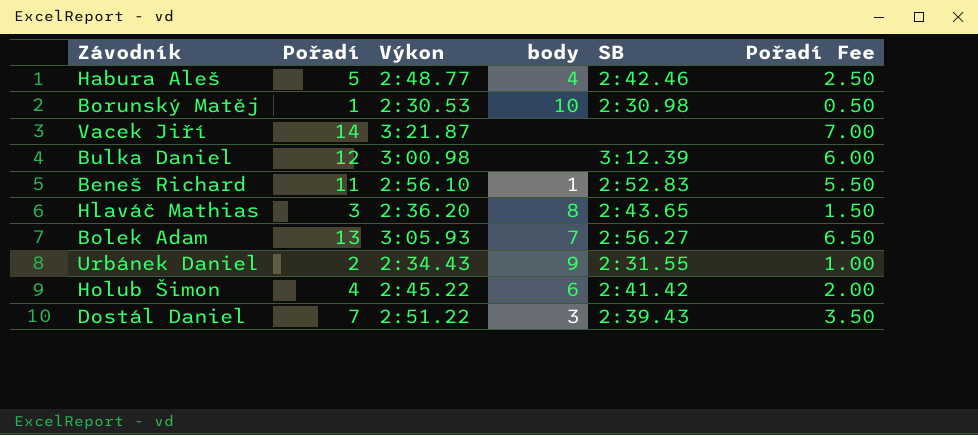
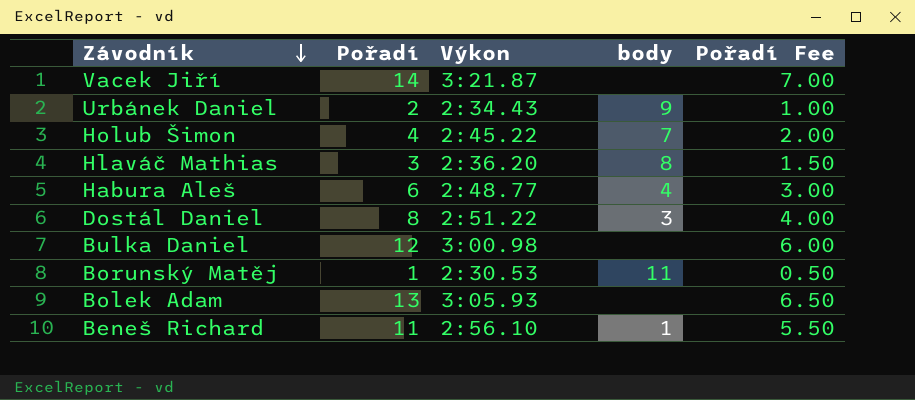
row order: none -> Závodník descending
column SB | position: 5 -> none
Holub Šimon | body: 6 -> 7
Habura Aleš | Pořadí: 5 -> 6
Habura Aleš | Pořadí Fee: 2.50 -> 3.00
Dostál Daniel | Pořadí: 7 -> 8
Dostál Daniel | Pořadí Fee: 3.50 -> 4.00
Borunský Matěj | body: 10 -> 11
Bolek Adam | body: 7 -> none

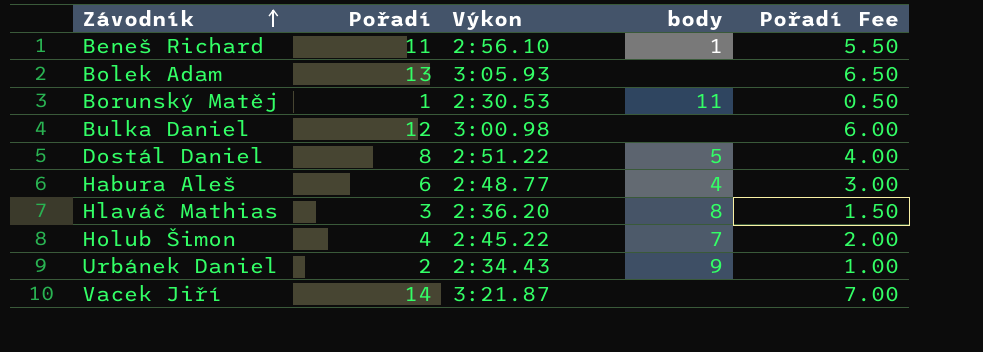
row order: Závodník descending -> Závodník ascending
Dostál Daniel | body: 3 -> 5

